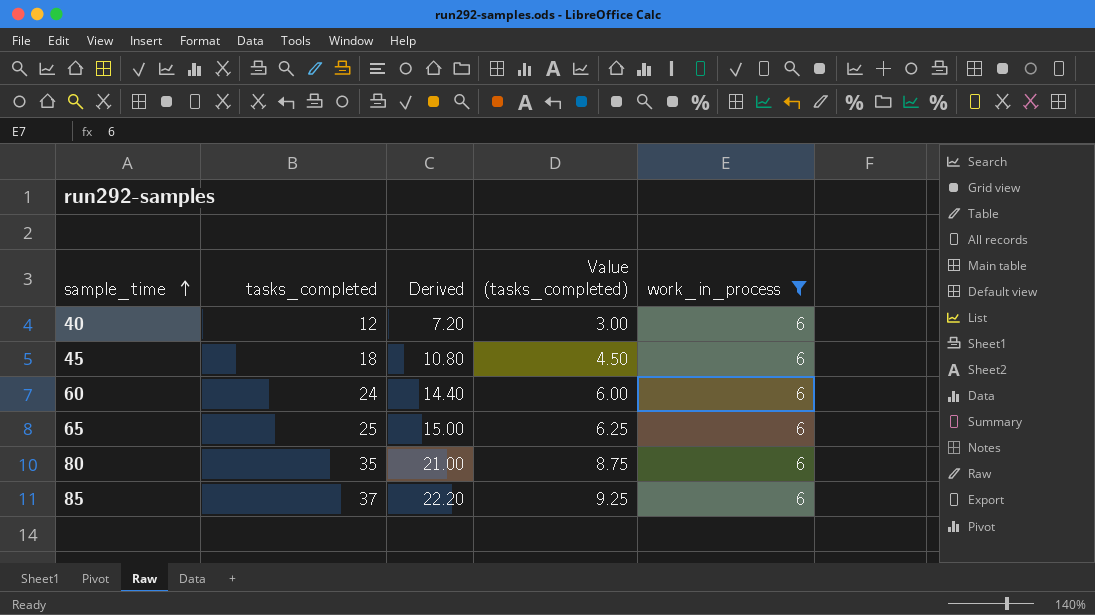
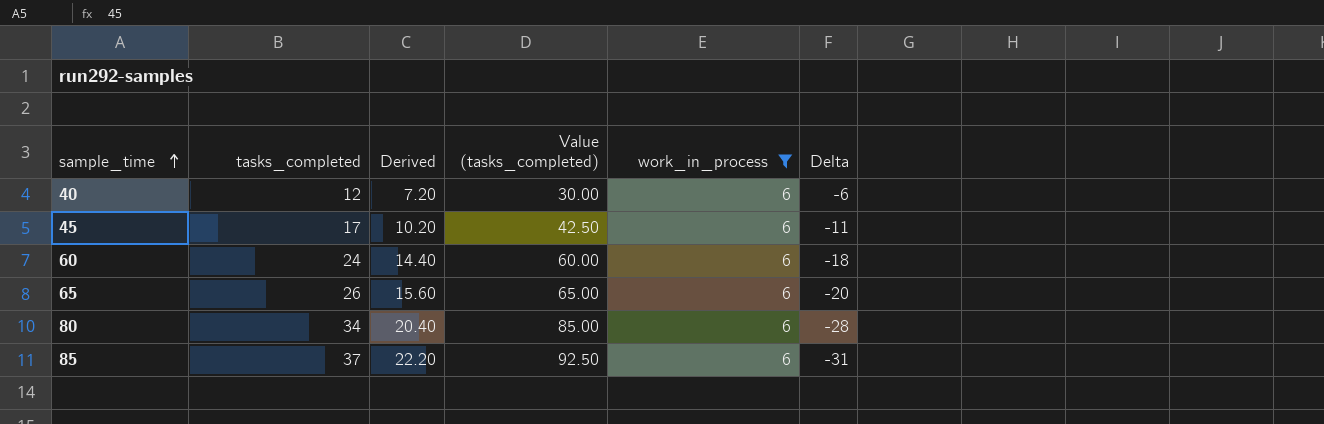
column Value (tasks_completed) | formula: [tasks_completed] * 0.25 -> [tasks_completed] * 2.5
column Delta | formula: none -> [work_in_process] - [tasks_completed]
45 | tasks_completed: 18 -> 17
45 | Derived: 10.80 -> 10.20
65 | tasks_completed: 25 -> 26
65 | Derived: 15.00 -> 15.60
80 | tasks_completed: 35 -> 34
80 | Derived: 21.00 -> 20.40

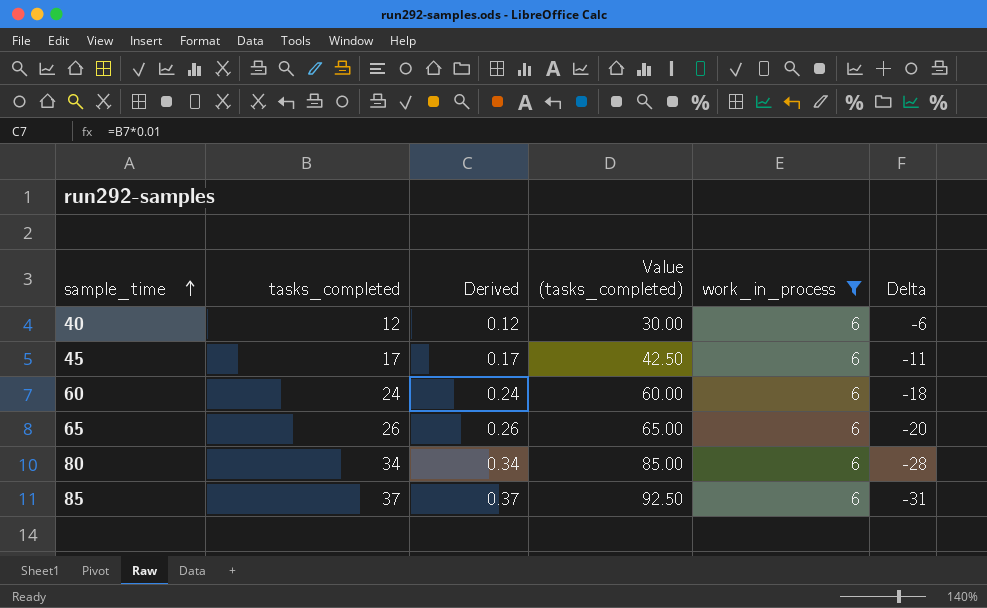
column Derived | formula: [tasks_completed] * 0.6 -> [tasks_completed] * 0.01

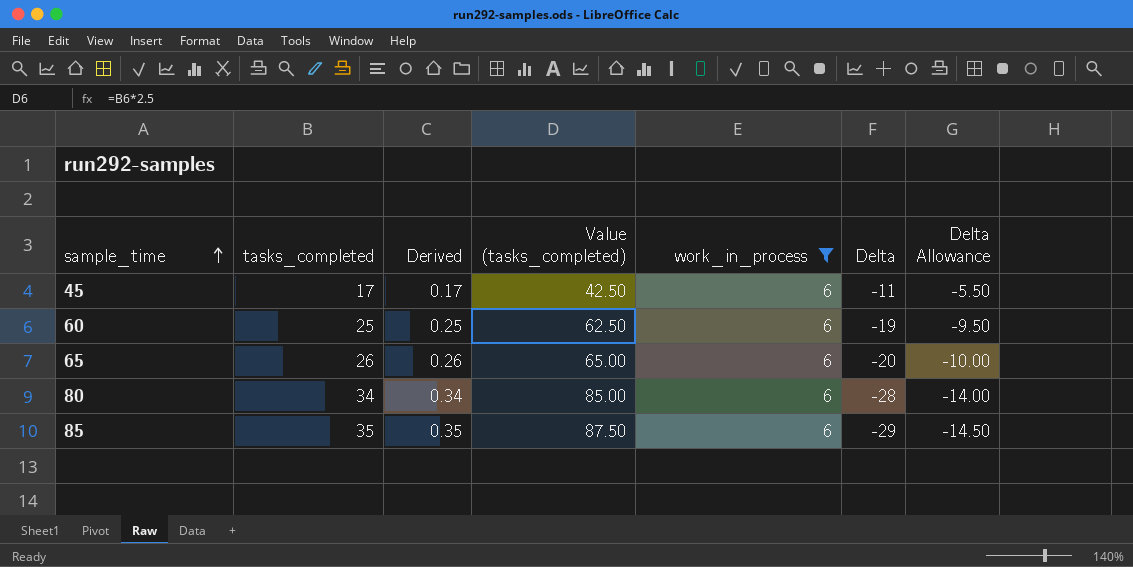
column Delta Allowance | formula: none -> [Delta] * 0.5
row 40: 12 | 0.12 | 30.00 | 6 | -6 -> none
60 | tasks_completed: 24 -> 25
60 | Derived: 0.24 -> 0.25
60 | Value (tasks_completed): 60.00 -> 62.50
60 | Delta: -18 -> -19
85 | tasks_completed: 37 -> 35
85 | Derived: 0.37 -> 0.35
85 | Value (tasks_completed): 92.50 -> 87.50
85 | Delta: -31 -> -29

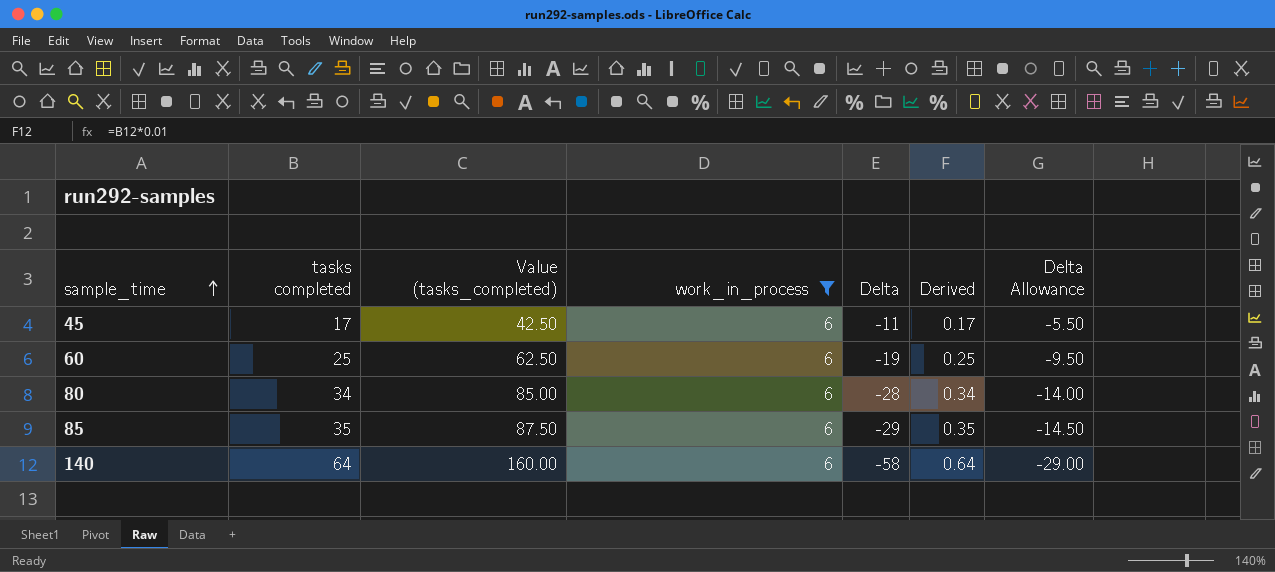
column name: tasks_completed -> tasks completed
column Derived | position: 3 -> 6
row 65: 26 | 0.26 | 65.00 | 6 | -20 | -10.00 -> none
row 140: none -> 64 | 160.00 | 6 | -58 | 0.64 | -29.00

